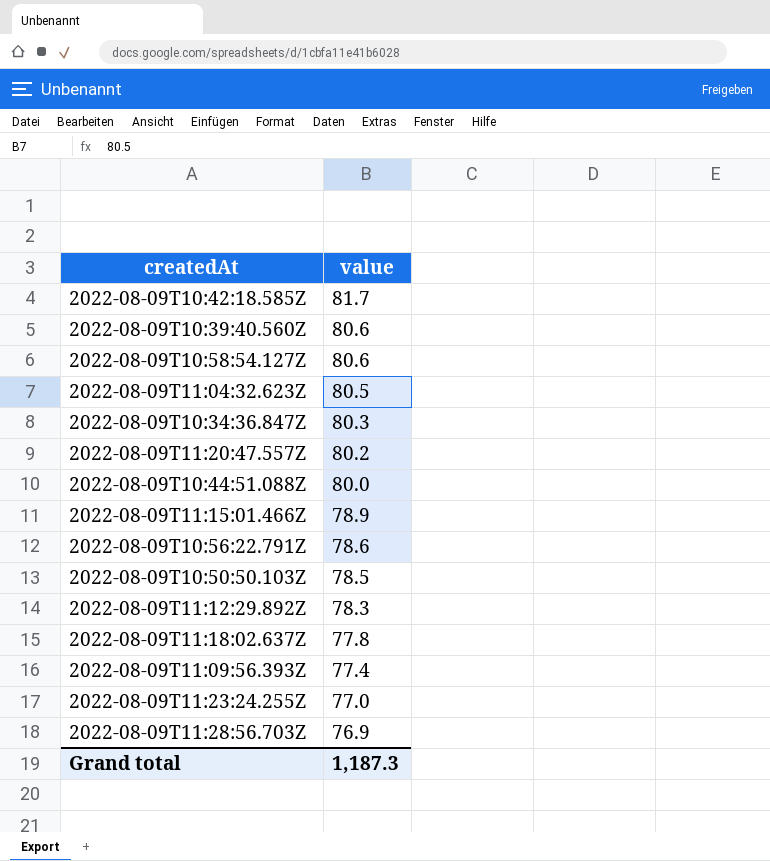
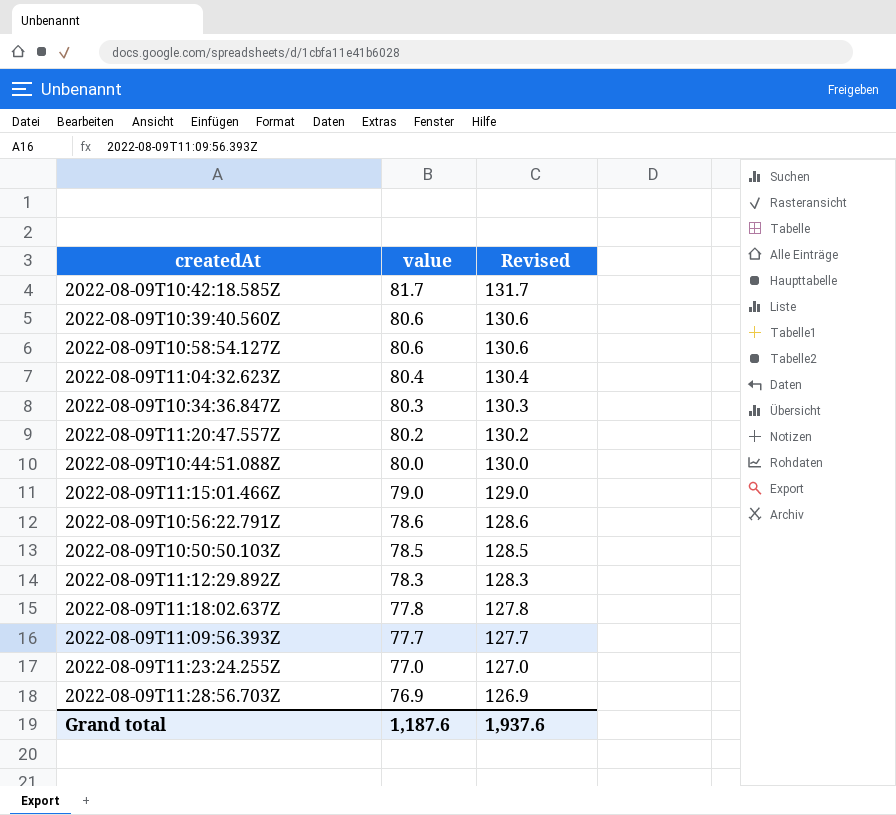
column Revised | formula: none -> [value] + 50
2022-08-09T11:04:32.623Z | value: 80.5 -> 80.4
2022-08-09T11:15:01.466Z | value: 78.9 -> 79.0
2022-08-09T11:09:56.393Z | value: 77.4 -> 77.7
Grand total | value: 1,187.3 -> 1,187.6

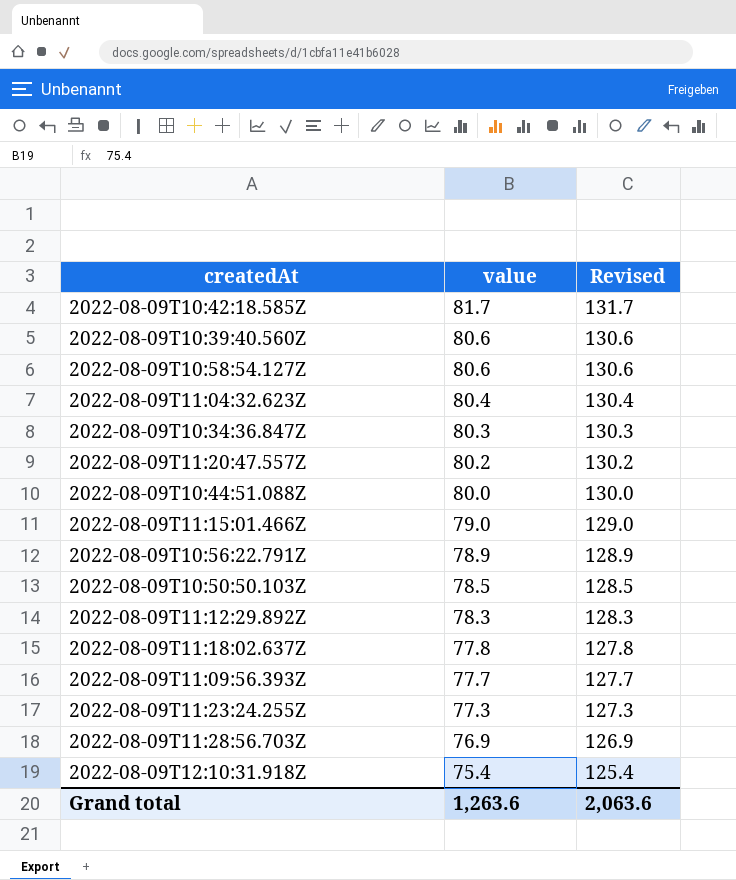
2022-08-09T10:56:22.791Z | value: 78.6 -> 78.9
2022-08-09T10:56:22.791Z | Revised: 128.6 -> 128.9
2022-08-09T11:23:24.255Z | value: 77.0 -> 77.3
2022-08-09T11:23:24.255Z | Revised: 127.0 -> 127.3
row 2022-08-09T12:10:31.918Z: none -> 75.4 | 125.4
Grand total | value: 1,187.6 -> 1,263.6
Grand total | Revised: 1,937.6 -> 2,063.6

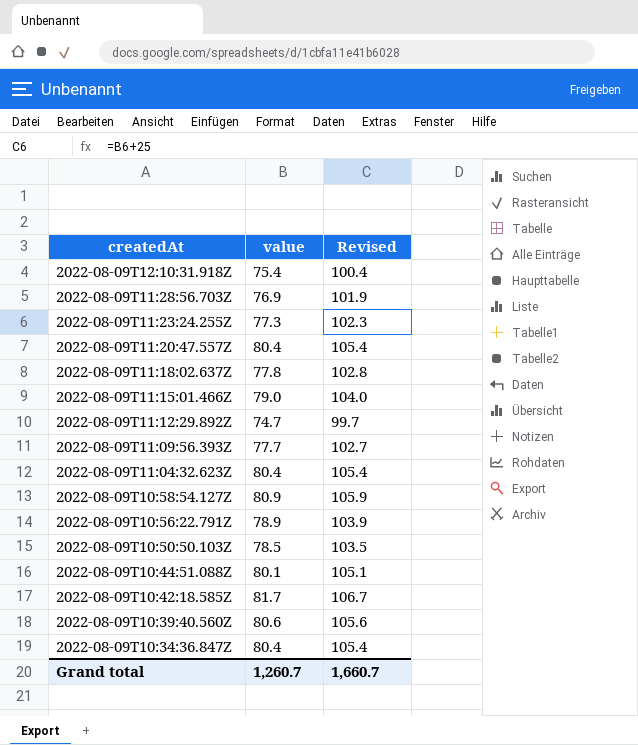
row order: value descending -> createdAt descending
column Revised | formula: [value] + 50 -> [value] + 25
2022-08-09T11:20:47.557Z | value: 80.2 -> 80.4
2022-08-09T11:12:29.892Z | value: 78.3 -> 74.7
2022-08-09T10:58:54.127Z | value: 80.6 -> 80.9
2022-08-09T10:44:51.088Z | value: 80.0 -> 80.1
2022-08-09T10:34:36.847Z | value: 80.3 -> 80.4
Grand total | value: 1,263.6 -> 1,260.7
Grand total | Revised: 2,063.6 -> 1,660.7

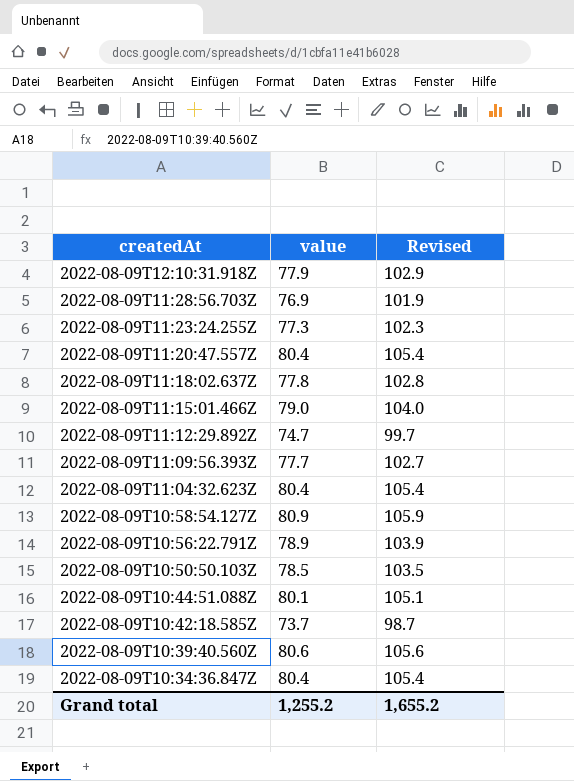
2022-08-09T12:10:31.918Z | value: 75.4 -> 77.9
2022-08-09T12:10:31.918Z | Revised: 100.4 -> 102.9
2022-08-09T10:42:18.585Z | value: 81.7 -> 73.7
2022-08-09T10:42:18.585Z | Revised: 106.7 -> 98.7
Grand total | value: 1,260.7 -> 1,255.2
Grand total | Revised: 1,660.7 -> 1,655.2

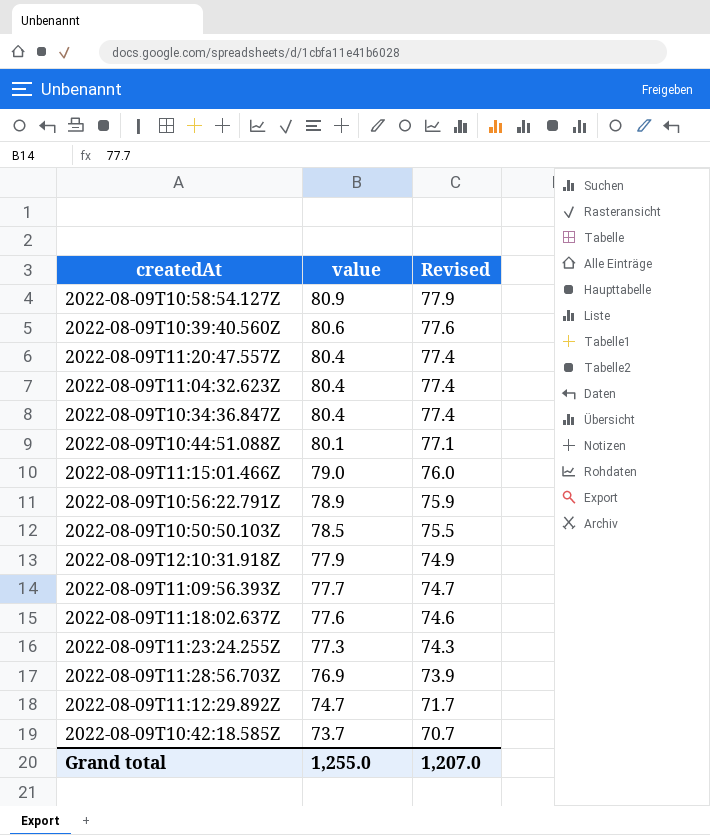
row order: createdAt descending -> value descending
column Revised | formula: [value] + 25 -> [value] - 3
2022-08-09T11:18:02.637Z | value: 77.8 -> 77.6
Grand total | value: 1,255.2 -> 1,255.0
Grand total | Revised: 1,655.2 -> 1,207.0

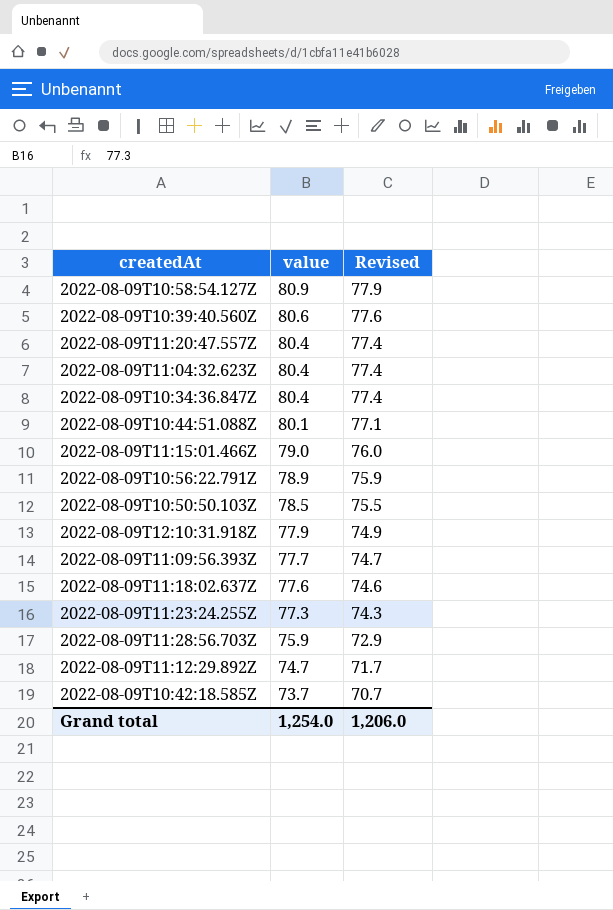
2022-08-09T11:28:56.703Z | value: 76.9 -> 75.9
2022-08-09T11:28:56.703Z | Revised: 73.9 -> 72.9
Grand total | value: 1,255.0 -> 1,254.0
Grand total | Revised: 1,207.0 -> 1,206.0

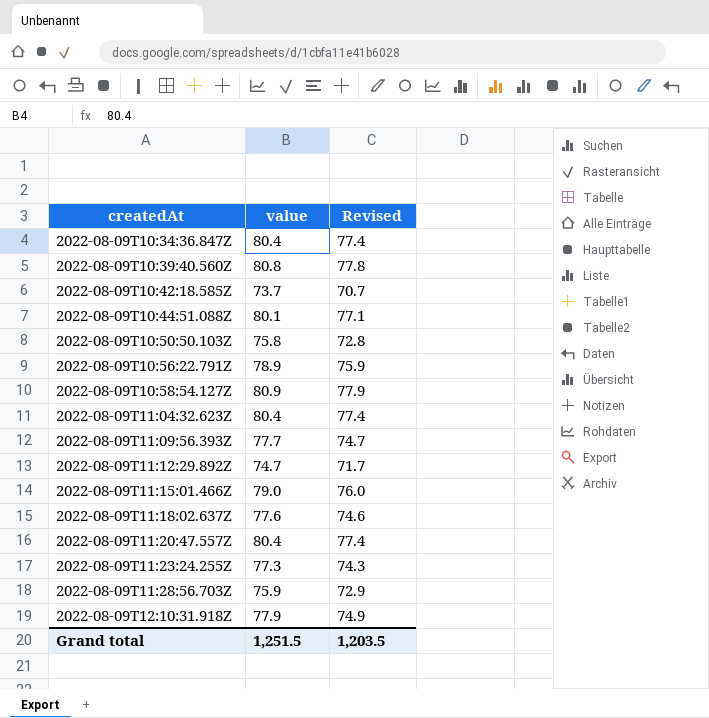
row order: value descending -> createdAt ascending
2022-08-09T10:39:40.560Z | value: 80.6 -> 80.8
2022-08-09T10:39:40.560Z | Revised: 77.6 -> 77.8
2022-08-09T10:50:50.103Z | value: 78.5 -> 75.8
2022-08-09T10:50:50.103Z | Revised: 75.5 -> 72.8
Grand total | value: 1,254.0 -> 1,251.5
Grand total | Revised: 1,206.0 -> 1,203.5

